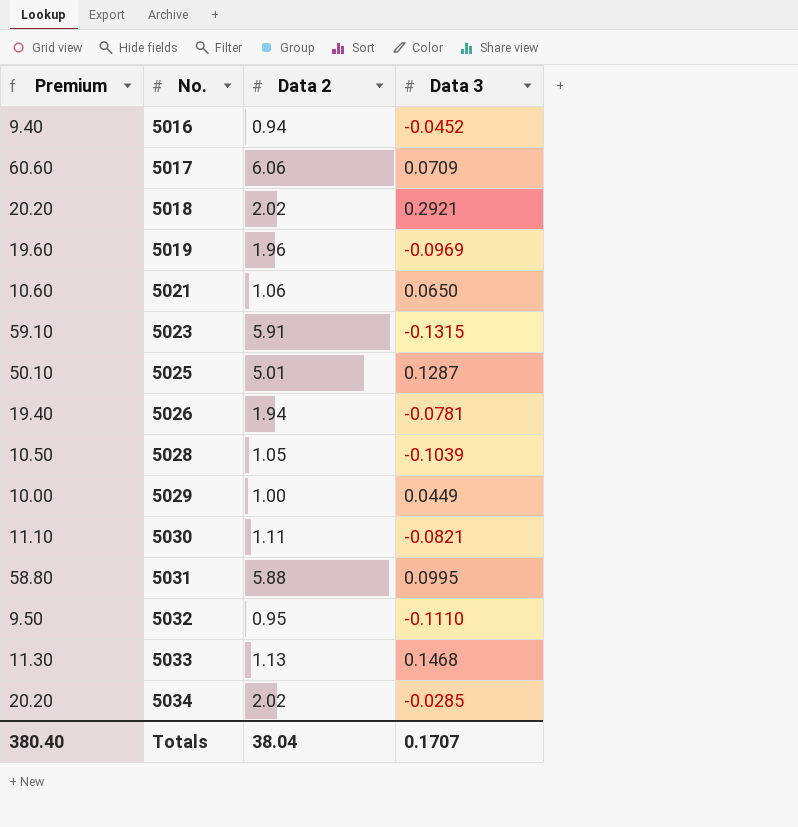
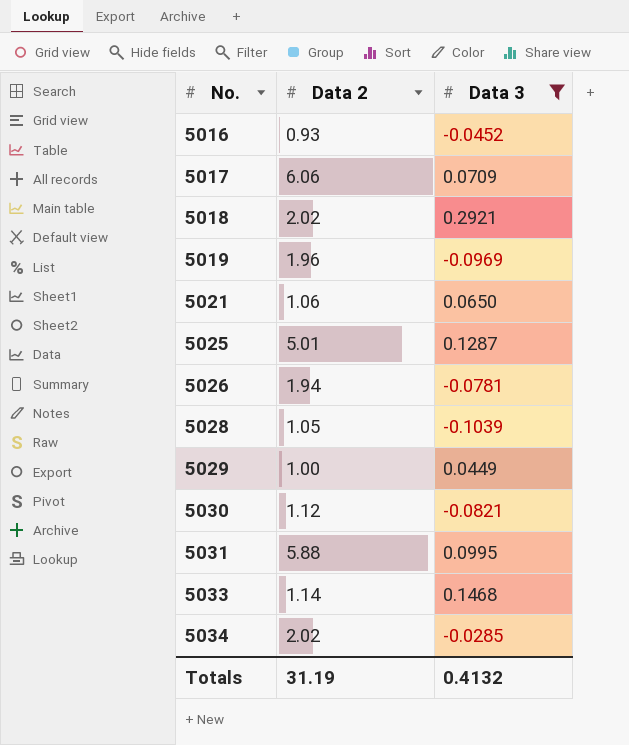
filter: none -> Data 3 >= -0.1039
column Premium | formula: [Data 2] * 10 -> none
5016 | Data 2: 0.94 -> 0.93
5030 | Data 2: 1.11 -> 1.12
5033 | Data 2: 1.13 -> 1.14
Totals | Data 2: 38.04 -> 31.19
Totals | Data 3: 0.1707 -> 0.4132

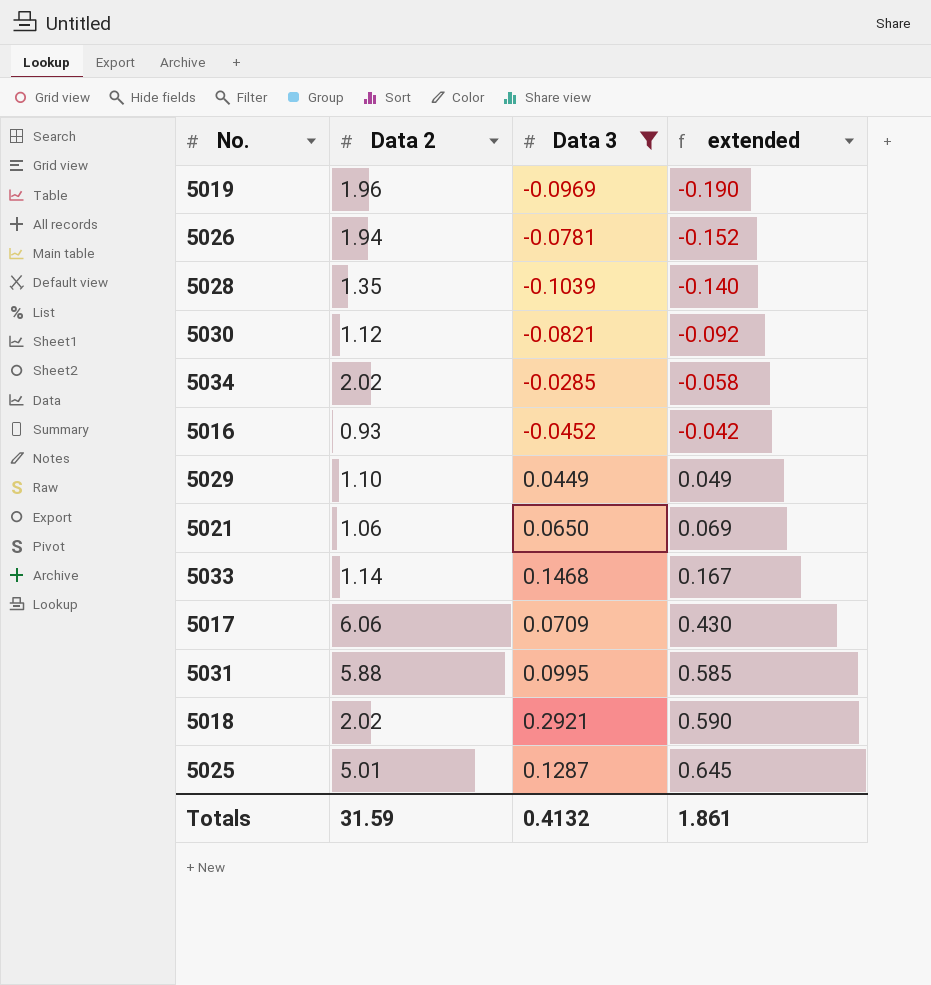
row order: No. ascending -> extended ascending
column extended | formula: none -> [Data 2] * [Data 3]
5028 | Data 2: 1.05 -> 1.35
5029 | Data 2: 1.00 -> 1.10
Totals | Data 2: 31.19 -> 31.59

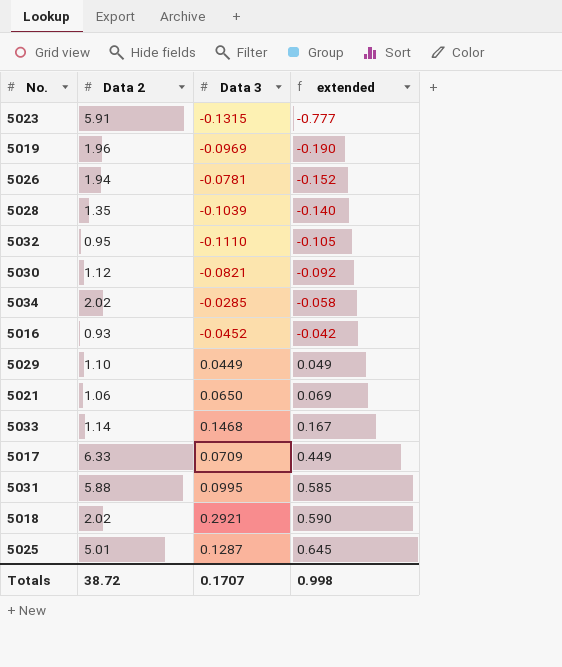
filter: Data 3 >= -0.1039 -> none
5017 | Data 2: 6.06 -> 6.33
5017 | extended: 0.430 -> 0.449
Totals | Data 2: 31.59 -> 38.72
Totals | Data 3: 0.4132 -> 0.1707
Totals | extended: 1.861 -> 0.998

